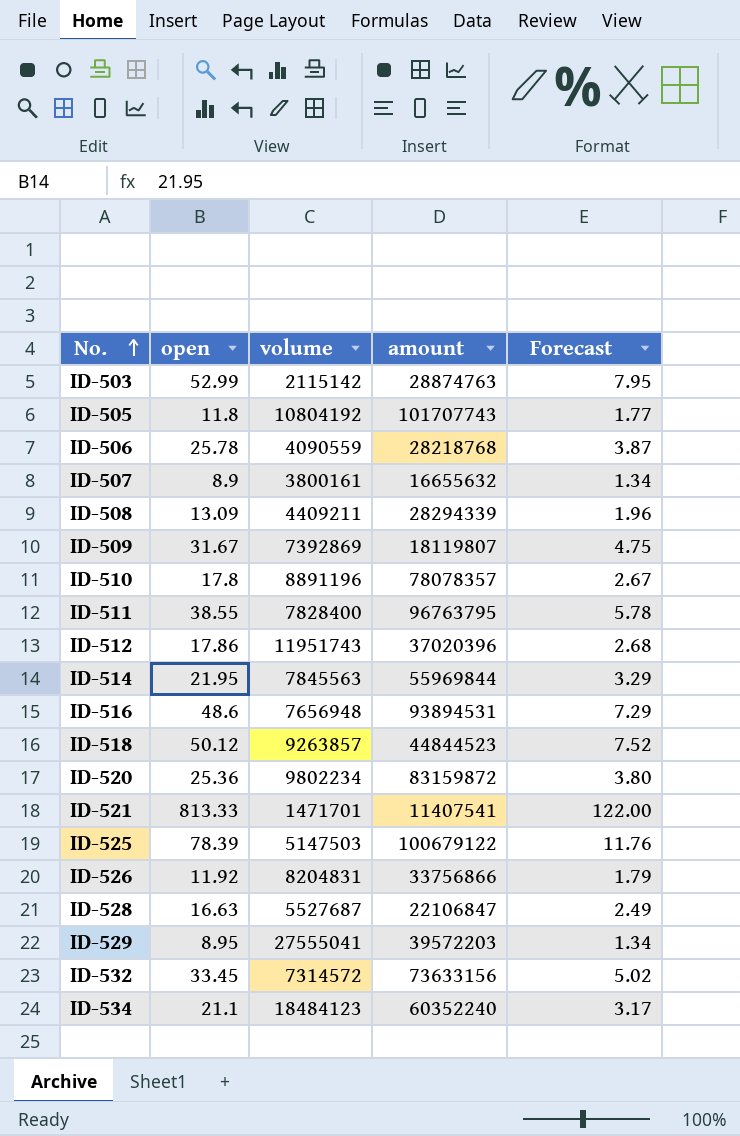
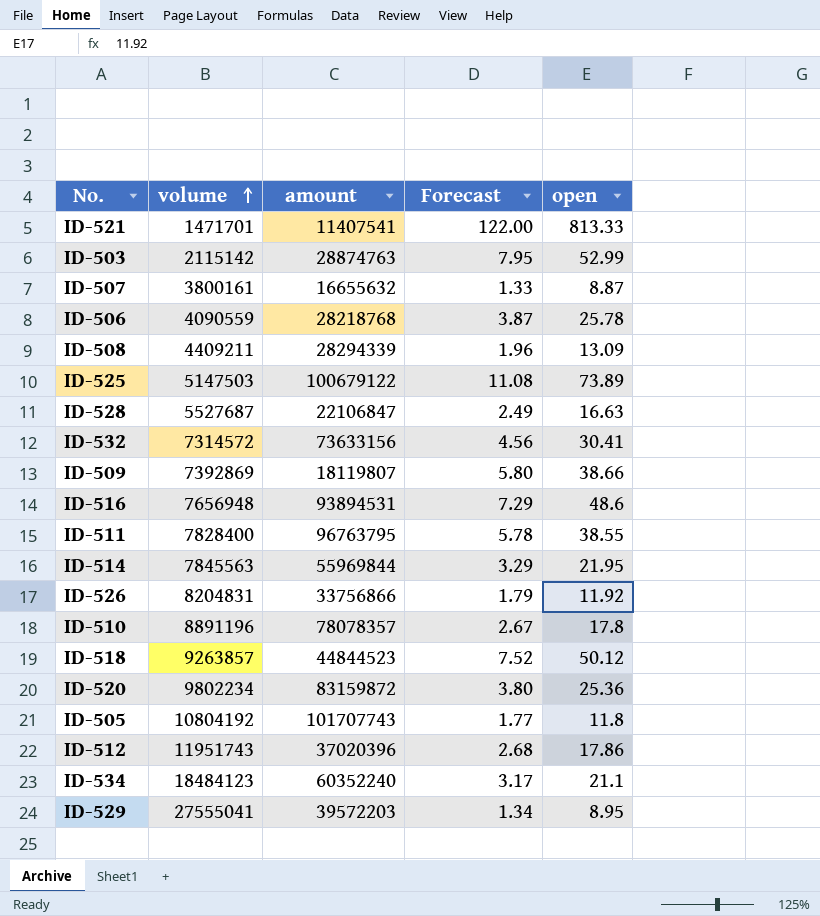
row order: No. ascending -> volume ascending
column open | position: 2 -> 5
ID-507 | Forecast: 1.34 -> 1.33
ID-507 | open: 8.9 -> 8.87
ID-525 | Forecast: 11.76 -> 11.08
ID-525 | open: 78.39 -> 73.89
ID-532 | Forecast: 5.02 -> 4.56
ID-532 | open: 33.45 -> 30.41
ID-509 | Forecast: 4.75 -> 5.80
ID-509 | open: 31.67 -> 38.66

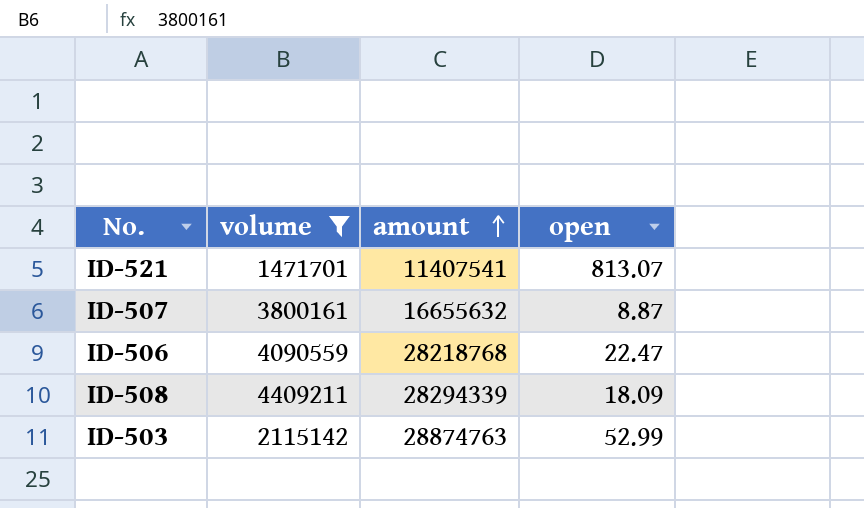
filter: none -> volume <= 4409211
row order: volume ascending -> amount ascending
column Forecast | formula: [open] * 0.15 -> none
ID-521 | open: 813.33 -> 813.07
ID-506 | open: 25.78 -> 22.47
ID-508 | open: 13.09 -> 18.09

